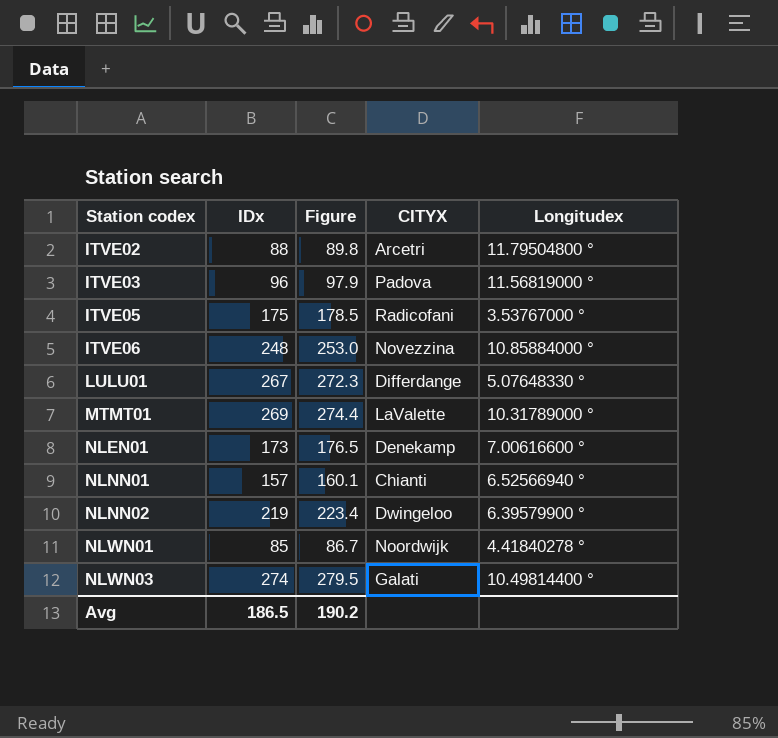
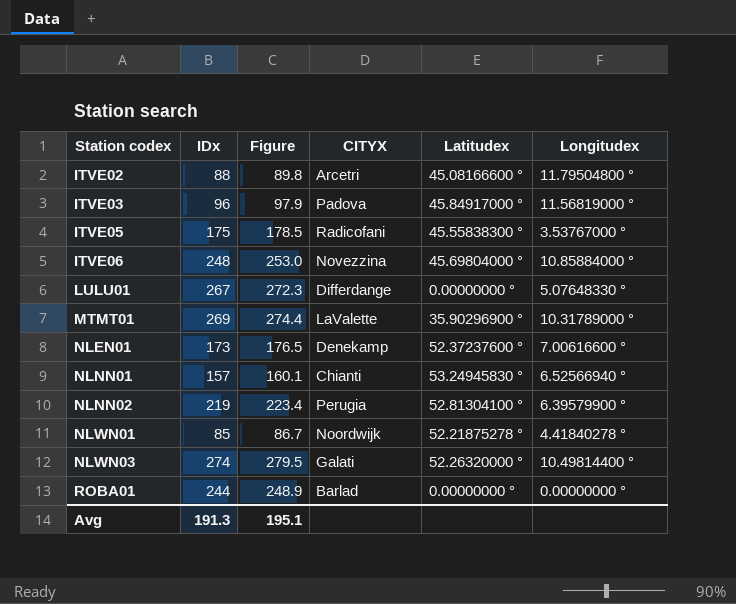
column Latitudex | position: none -> 5
NLNN02 | CITYX: Dwingeloo -> Perugia
row ROBA01: none -> 244 | 248.9 | Barlad | 0.00000000 ° | 0.00000000 °
Avg | IDx: 186.5 -> 191.3
Avg | Figure: 190.2 -> 195.1

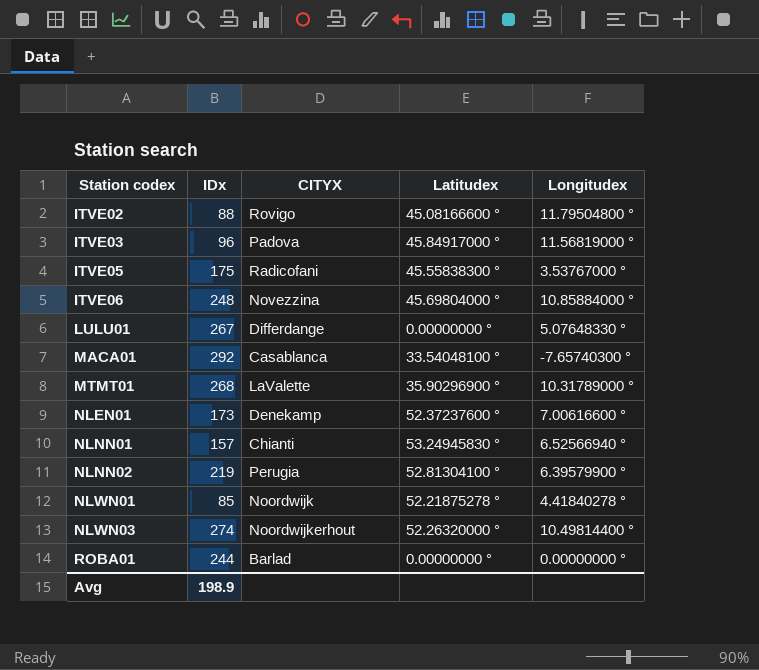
column Figure | formula: [IDx] * 1.02 -> none
ITVE02 | CITYX: Arcetri -> Rovigo
row MACA01: none -> 292 | Casablanca | 33.54048100 ° | -7.65740300 °
MTMT01 | IDx: 269 -> 268
NLWN03 | CITYX: Galati -> Noordwijkerhout
Avg | IDx: 191.3 -> 198.9

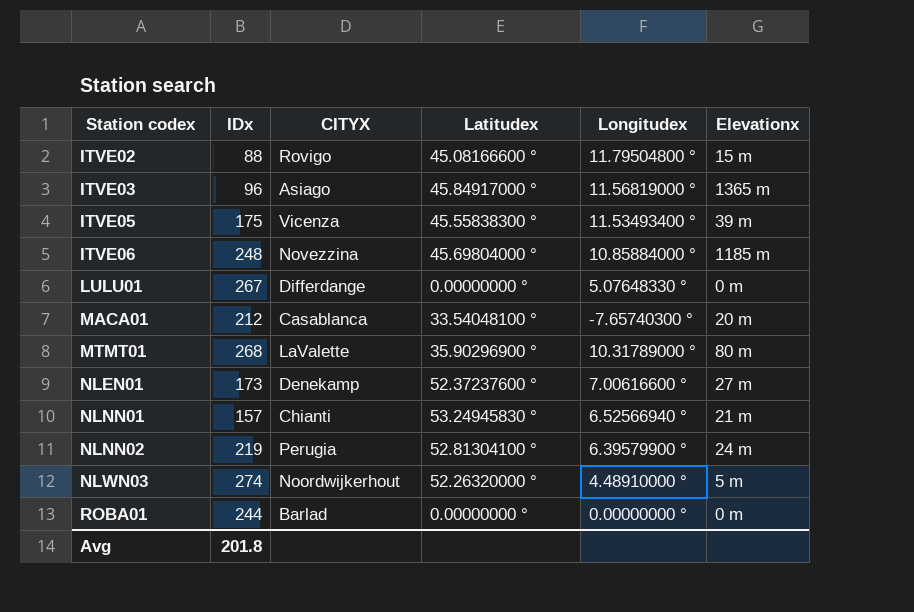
column Elevationx | position: none -> 6
row NLWN01: 85 | Noordwijk | 52.21875278 ° | 4.41840278 ° -> none
ITVE03 | CITYX: Padova -> Asiago
ITVE05 | CITYX: Radicofani -> Vicenza
ITVE05 | Longitudex: 3.53767000 ° -> 11.53493400 °
MACA01 | IDx: 292 -> 212
NLWN03 | Longitudex: 10.49814400 ° -> 4.48910000 °
Avg | IDx: 198.9 -> 201.8

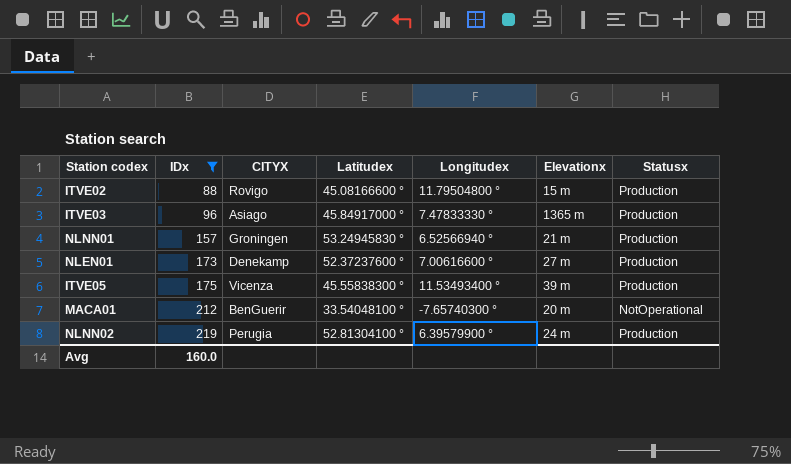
filter: none -> IDx <= 219
row order: Station codex ascending -> IDx ascending
column Statusx | position: none -> 7
ITVE03 | Longitudex: 11.56819000 ° -> 7.47833330 °
NLNN01 | CITYX: Chianti -> Groningen
MACA01 | CITYX: Casablanca -> BenGuerir
Avg | IDx: 201.8 -> 160.0

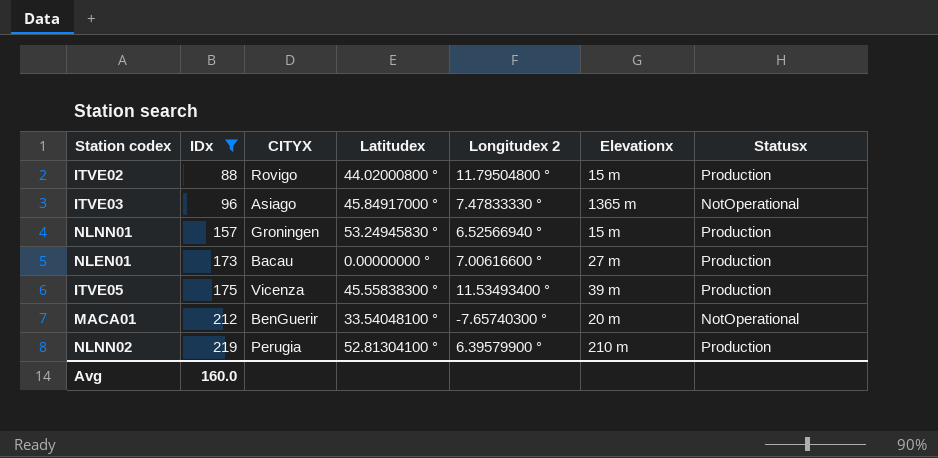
column name: Longitudex -> Longitudex 2
ITVE02 | Latitudex: 45.08166600 ° -> 44.02000800 °
ITVE03 | Statusx: Production -> NotOperational
NLNN01 | Elevationx: 21 m -> 15 m
NLEN01 | CITYX: Denekamp -> Bacau
NLEN01 | Latitudex: 52.37237600 ° -> 0.00000000 °
NLNN02 | Elevationx: 24 m -> 210 m

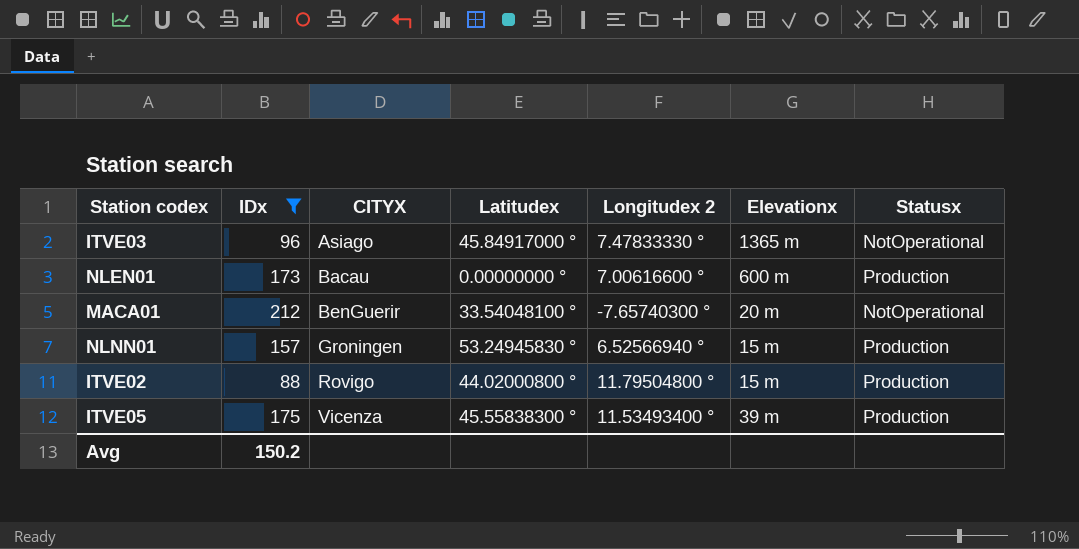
row order: IDx ascending -> CITYX ascending
row NLNN02: 219 | Perugia | 52.81304100 ° | 6.39579900 ° | 210 m | Production -> none
NLEN01 | Elevationx: 27 m -> 600 m
Avg | IDx: 160.0 -> 150.2

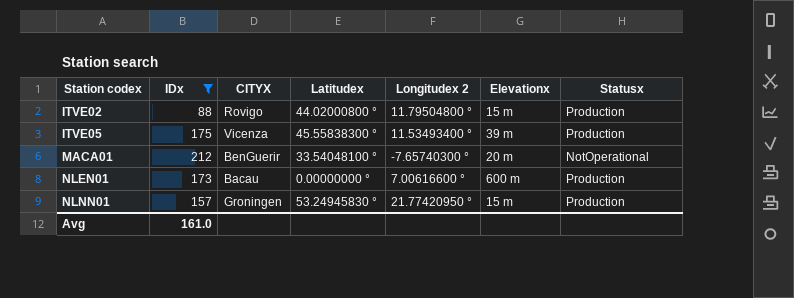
row order: CITYX ascending -> Station codex ascending
row ITVE03: 96 | Asiago | 45.84917000 ° | 7.47833330 ° | 1365 m | NotOperational -> none
NLNN01 | Longitudex 2: 6.52566940 ° -> 21.77420950 °
Avg | IDx: 150.2 -> 161.0

